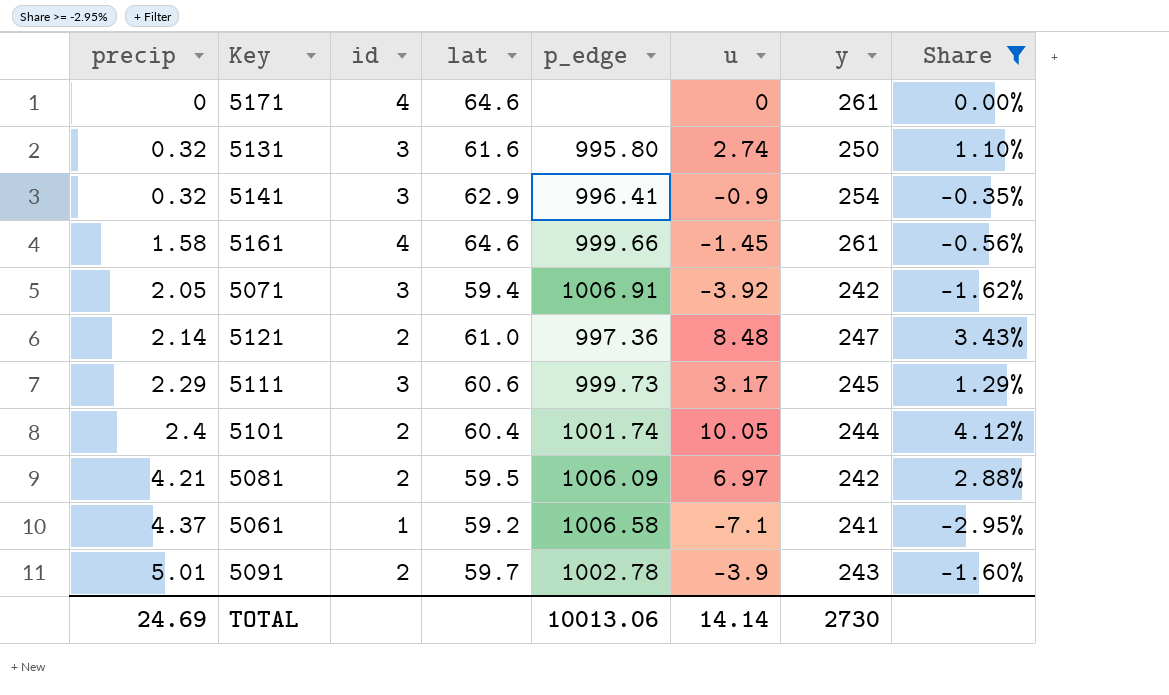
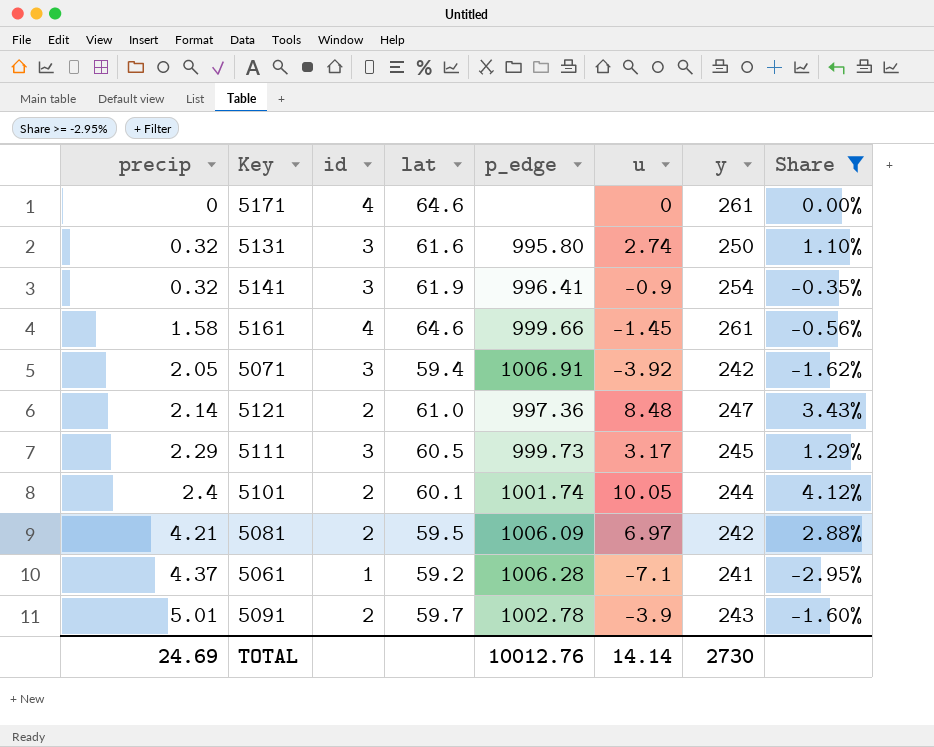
5141 | lat: 62.9 -> 61.9
5111 | lat: 60.6 -> 60.5
5101 | lat: 60.4 -> 60.1
5061 | p_edge: 1006.58 -> 1006.28
TOTAL | p_edge: 10013.06 -> 10012.76

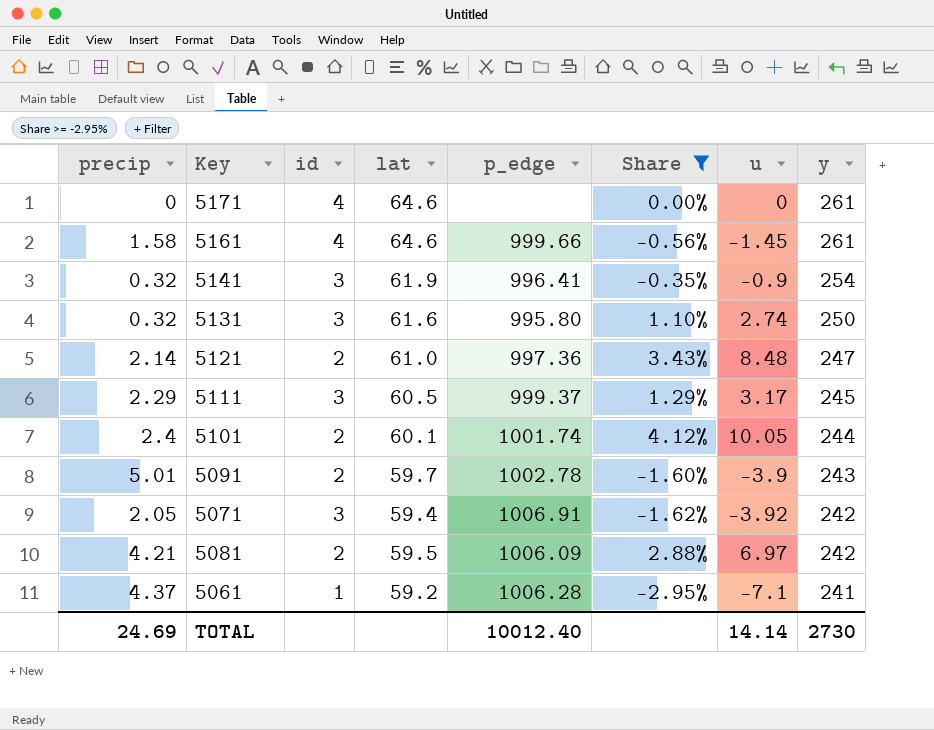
row order: precip ascending -> y descending
column Share | position: 8 -> 6
5111 | p_edge: 999.73 -> 999.37
TOTAL | p_edge: 10012.76 -> 10012.40

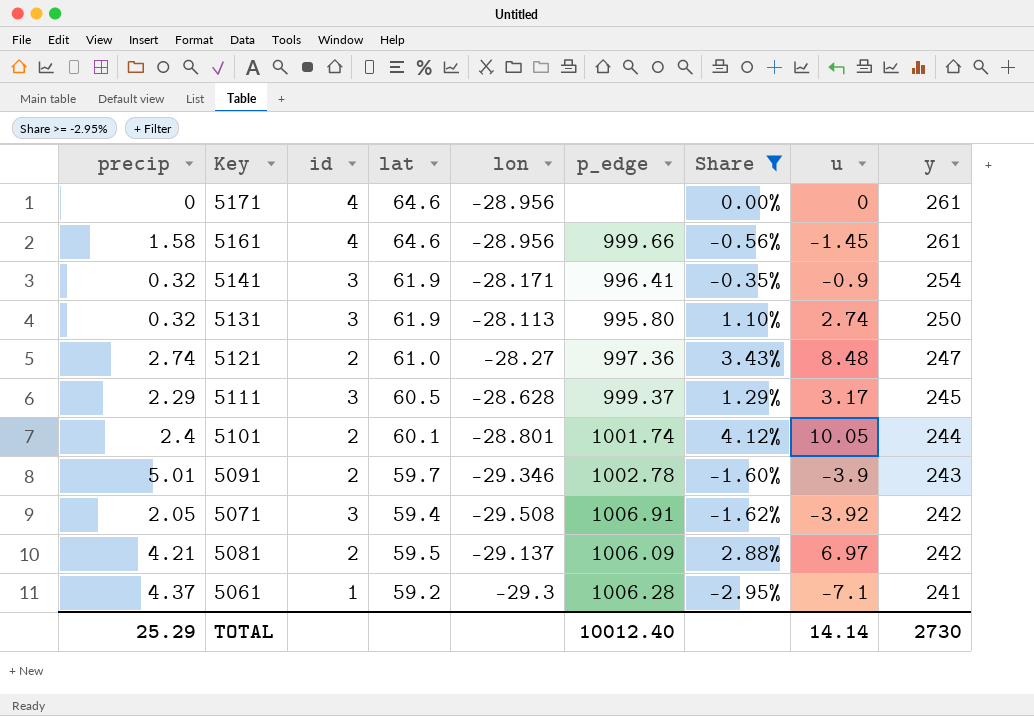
column lon | position: none -> 5
5131 | lat: 61.6 -> 61.9
5121 | precip: 2.14 -> 2.74
TOTAL | precip: 24.69 -> 25.29

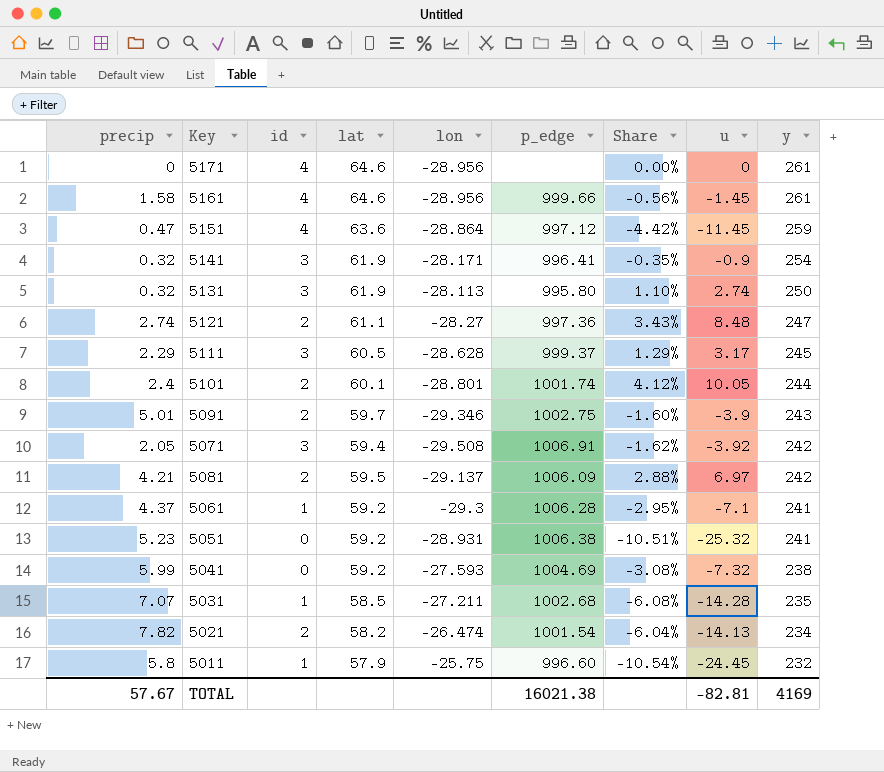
filter: Share >= -2.95% -> none
5121 | lat: 61.0 -> 61.1
5091 | p_edge: 1002.78 -> 1002.75
TOTAL | precip: 25.29 -> 57.67
TOTAL | p_edge: 10012.40 -> 16021.38
TOTAL | u: 14.14 -> -82.81
TOTAL | y: 2730 -> 4169

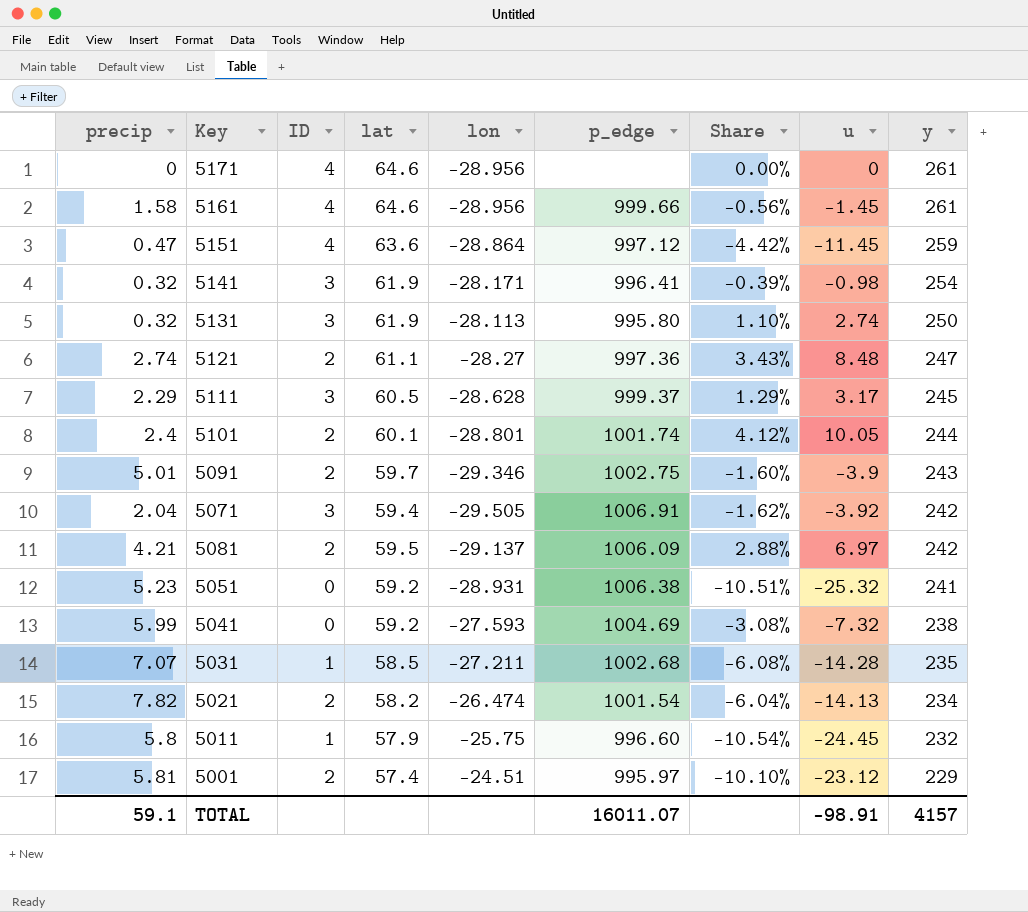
column name: id -> ID
row 5061: 4.37 | 1 | 59.2 | -29.3 | 1006.28 | -2.95% | -7.1 | 241 -> none
5141 | Share: -0.35% -> -0.39%
5141 | u: -0.9 -> -0.98
5071 | precip: 2.05 -> 2.04
5071 | lon: -29.508 -> -29.505
row 5001: none -> 5.81 | 2 | 57.4 | -24.51 | 995.97 | -10.10% | -23.12 | 229
TOTAL | precip: 57.67 -> 59.1
TOTAL | p_edge: 16021.38 -> 16011.07
TOTAL | u: -82.81 -> -98.91
TOTAL | y: 4169 -> 4157

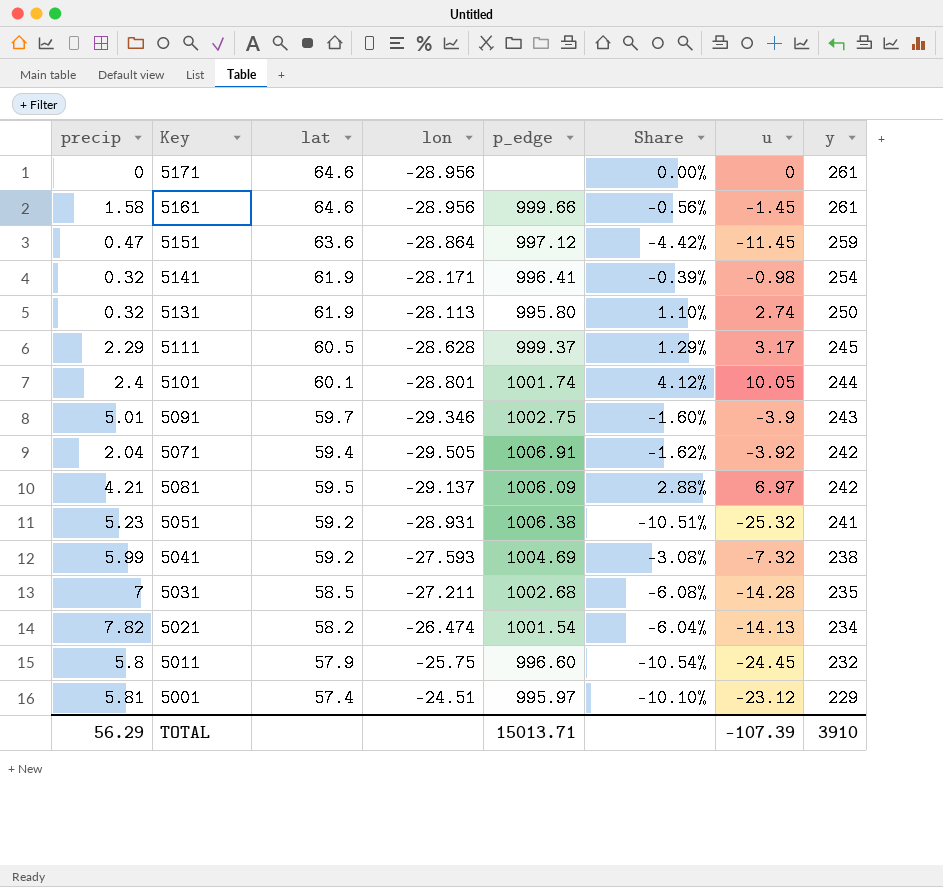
column ID | position: 3 -> none
row 5121: 2.74 | 2 | 61.1 | -28.27 | 997.36 | 3.43% | 8.48 | 247 -> none
5031 | precip: 7.07 -> 7
TOTAL | precip: 59.1 -> 56.29
TOTAL | p_edge: 16011.07 -> 15013.71
TOTAL | u: -98.91 -> -107.39
TOTAL | y: 4157 -> 3910

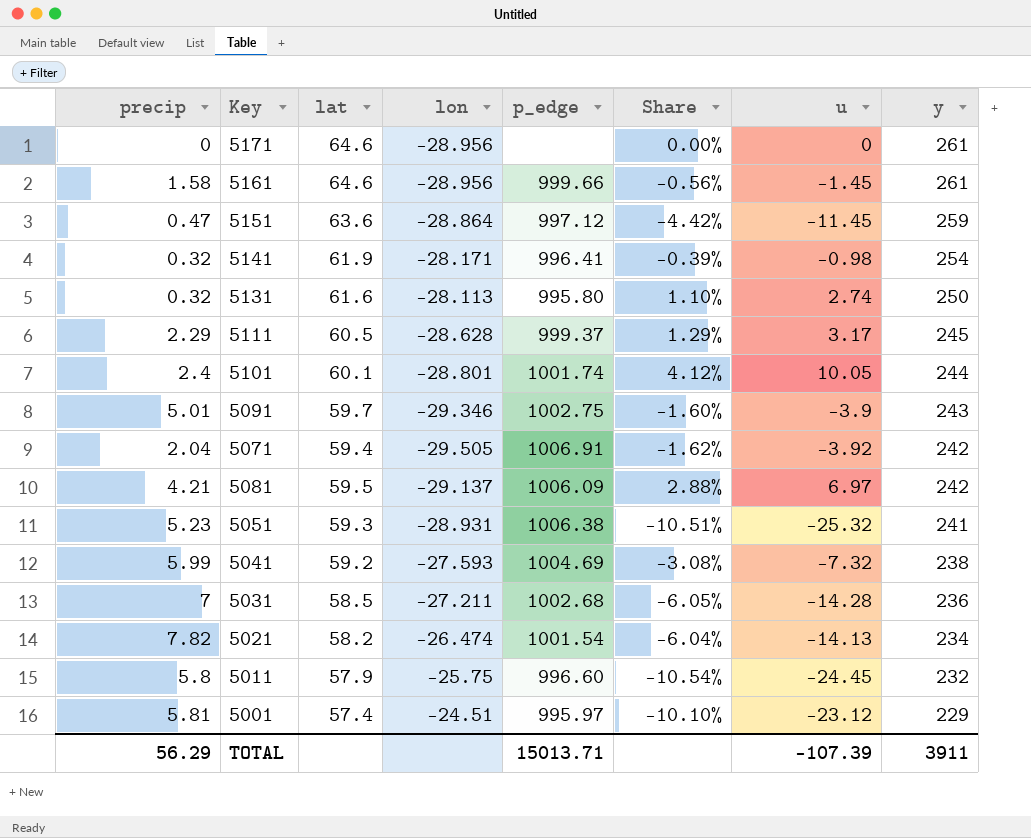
5131 | lat: 61.9 -> 61.6
5051 | lat: 59.2 -> 59.3
5031 | Share: -6.08% -> -6.05%
5031 | y: 235 -> 236
TOTAL | y: 3910 -> 3911

